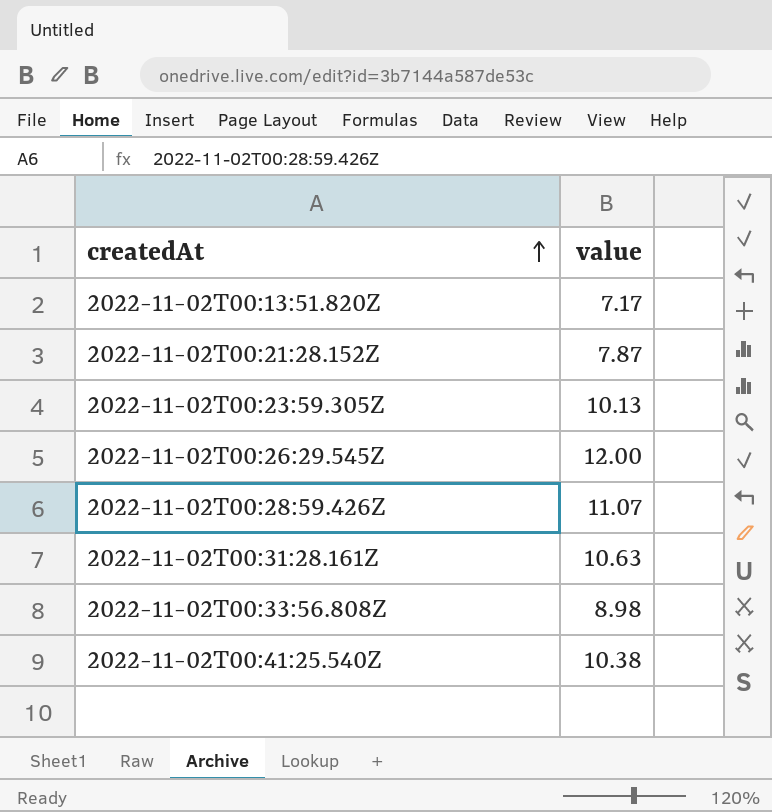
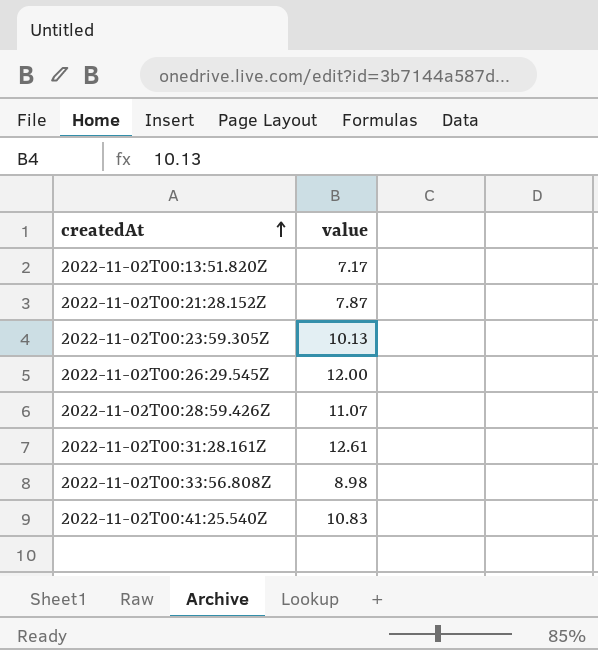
2022-11-02T00:31:28.161Z | value: 10.63 -> 12.61
2022-11-02T00:41:25.540Z | value: 10.38 -> 10.83

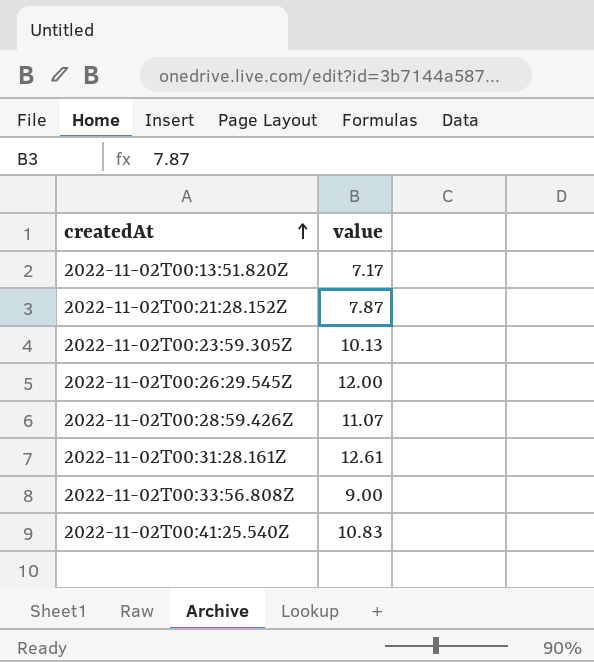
2022-11-02T00:33:56.808Z | value: 8.98 -> 9.00

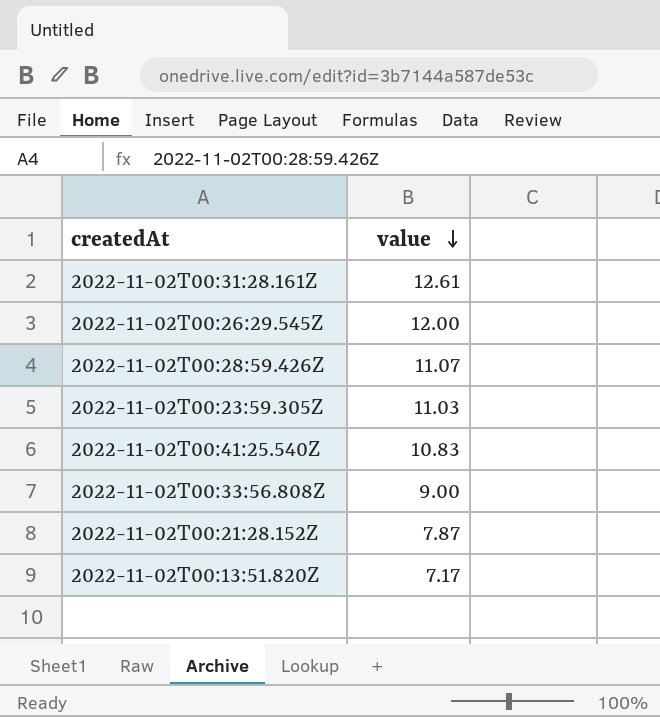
row order: createdAt ascending -> value descending
2022-11-02T00:23:59.305Z | value: 10.13 -> 11.03

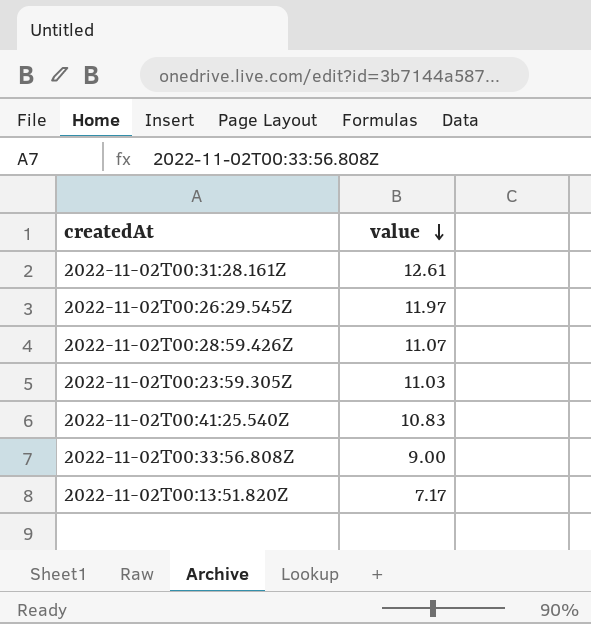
row 2022-11-02T00:21:28.152Z: 7.87 -> none
2022-11-02T00:26:29.545Z | value: 12.00 -> 11.97

